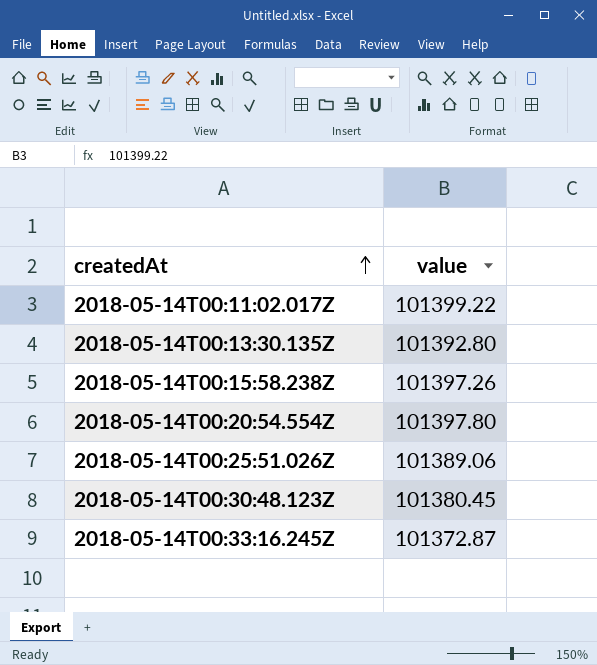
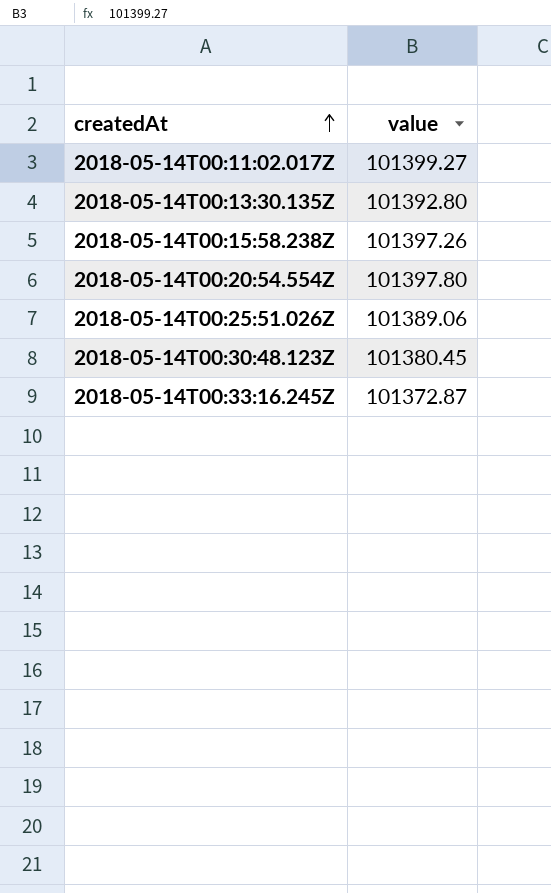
2018-05-14T00:11:02.017Z | value: 101399.22 -> 101399.27

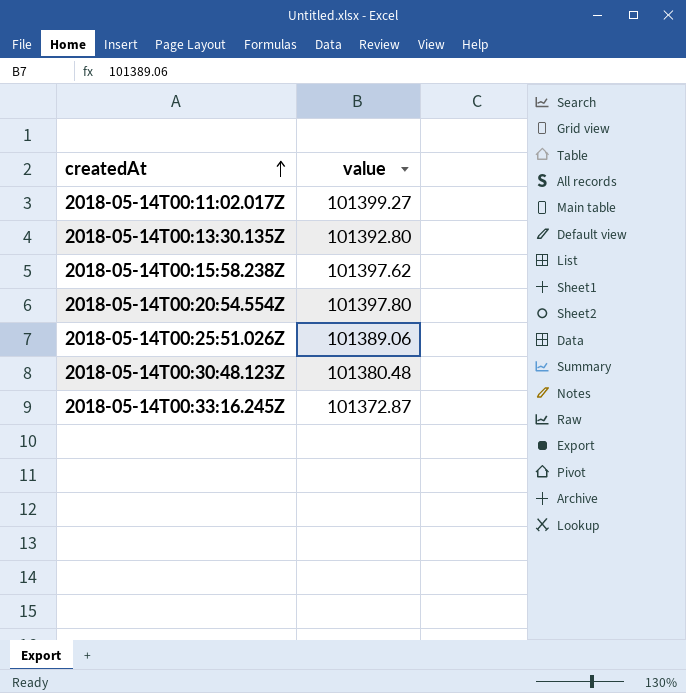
2018-05-14T00:15:58.238Z | value: 101397.26 -> 101397.62
2018-05-14T00:30:48.123Z | value: 101380.45 -> 101380.48

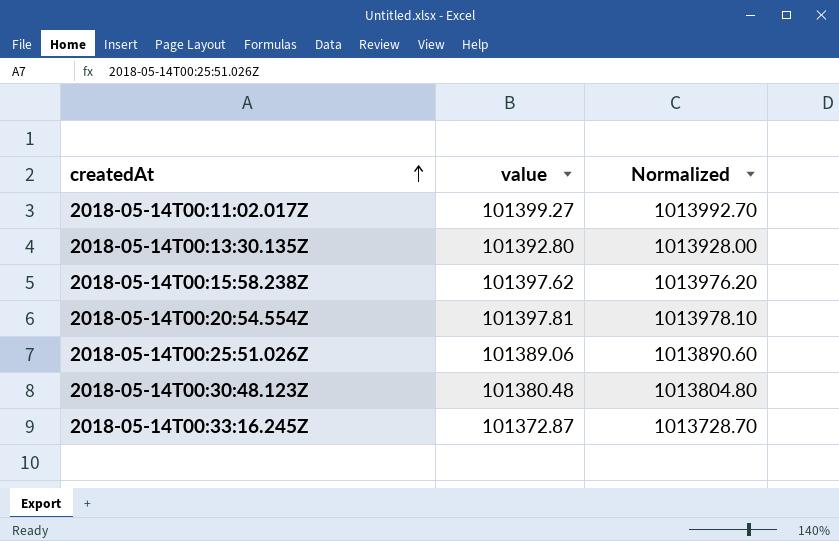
column Normalized | formula: none -> [value] * 10
2018-05-14T00:20:54.554Z | value: 101397.80 -> 101397.81

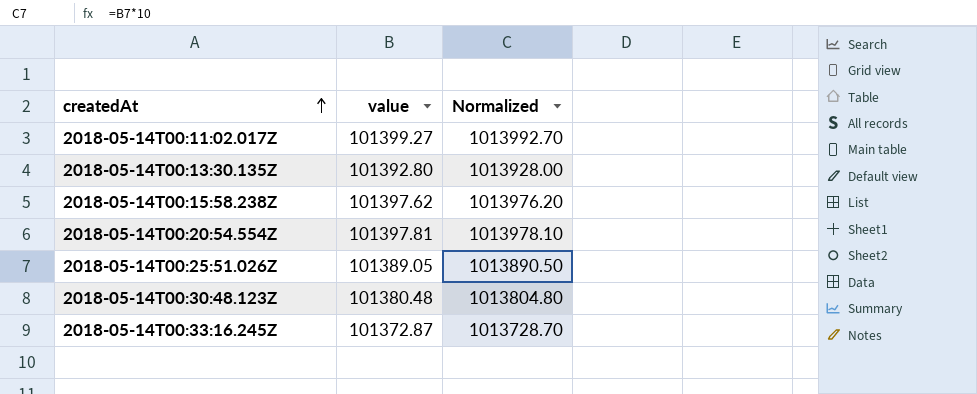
2018-05-14T00:25:51.026Z | value: 101389.06 -> 101389.05
2018-05-14T00:25:51.026Z | Normalized: 1013890.60 -> 1013890.50

